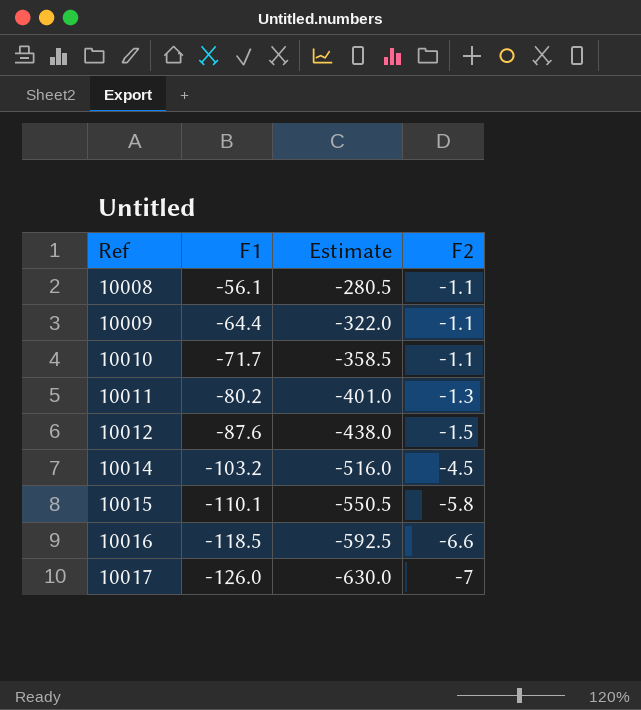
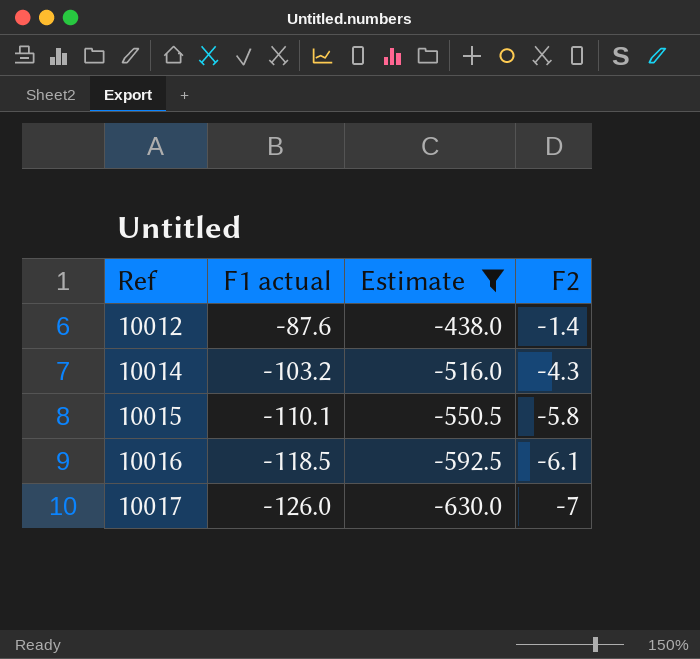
filter: none -> Estimate <= -438.0
column name: F1 -> F1 actual
10012 | F2: -1.5 -> -1.4
10014 | F2: -4.5 -> -4.3
10016 | F2: -6.6 -> -6.1

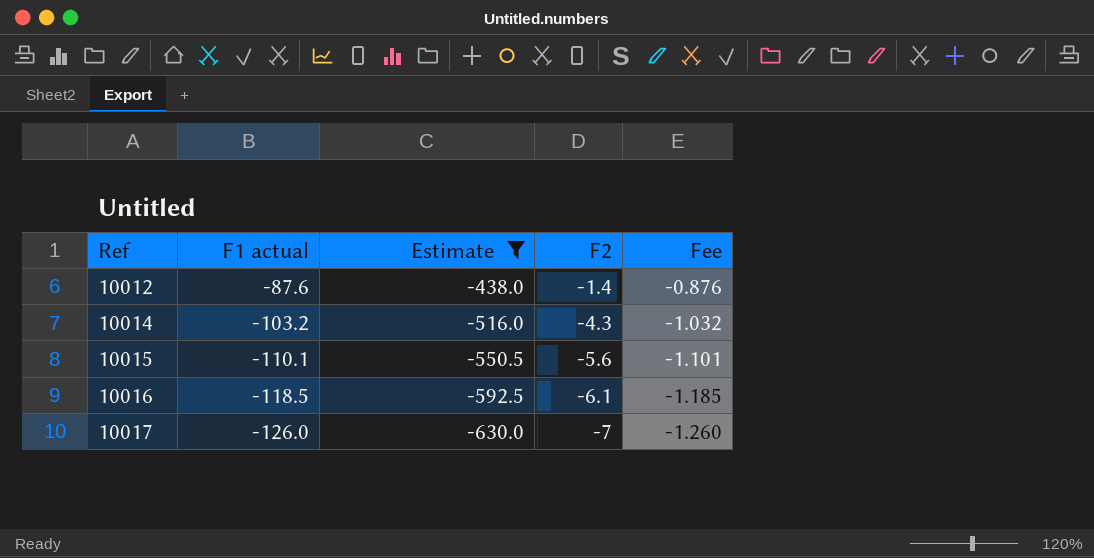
column Fee | formula: none -> [F1 actual] * 0.01
10015 | F2: -5.8 -> -5.6

